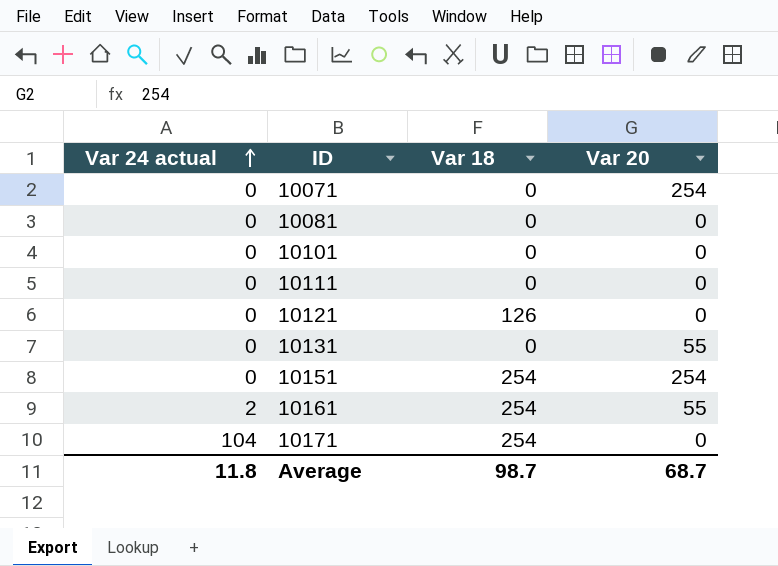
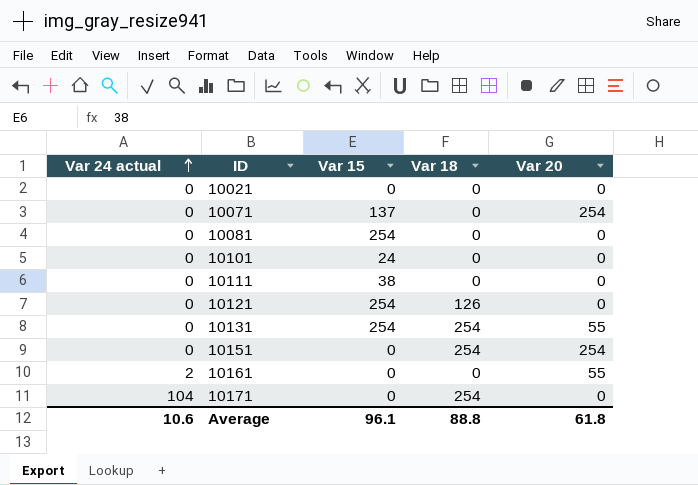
column Var 15 | position: none -> 3
row 10021: none -> 0 | 0 | 0 | 0
10131 | Var 18: 0 -> 254
10161 | Var 18: 254 -> 0
Average | Var 24 actual: 11.8 -> 10.6
Average | Var 18: 98.7 -> 88.8
Average | Var 20: 68.7 -> 61.8

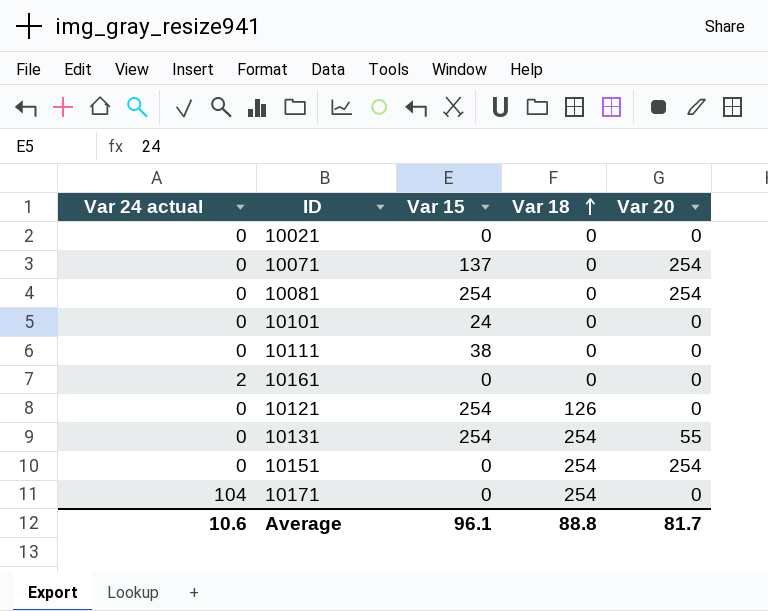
row order: Var 24 actual ascending -> Var 18 ascending
10081 | Var 20: 0 -> 254
10161 | Var 20: 55 -> 0
Average | Var 20: 61.8 -> 81.7

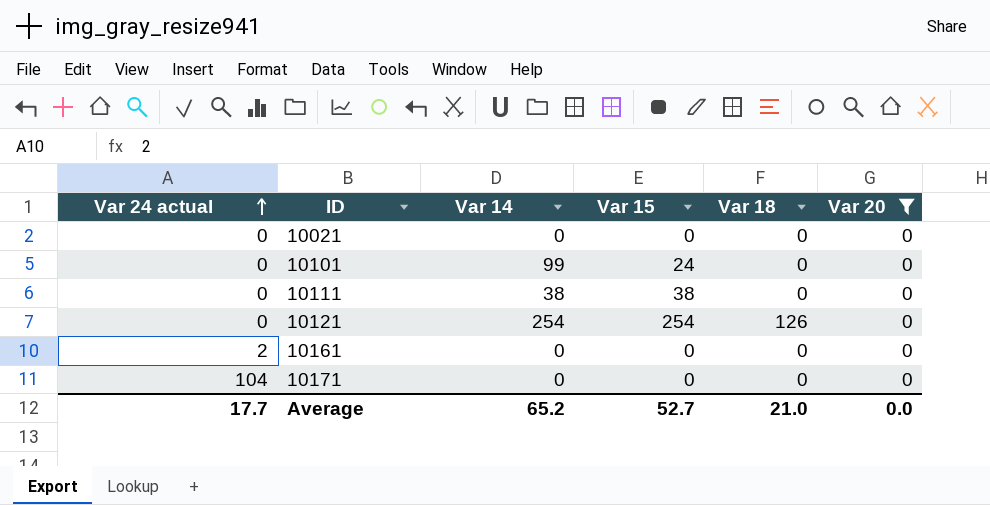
filter: none -> Var 20 = 0
row order: Var 18 ascending -> Var 24 actual ascending
column Var 14 | position: none -> 3
10171 | Var 18: 254 -> 0
Average | Var 24 actual: 10.6 -> 17.7
Average | Var 15: 96.1 -> 52.7
Average | Var 18: 88.8 -> 21.0
Average | Var 20: 81.7 -> 0.0

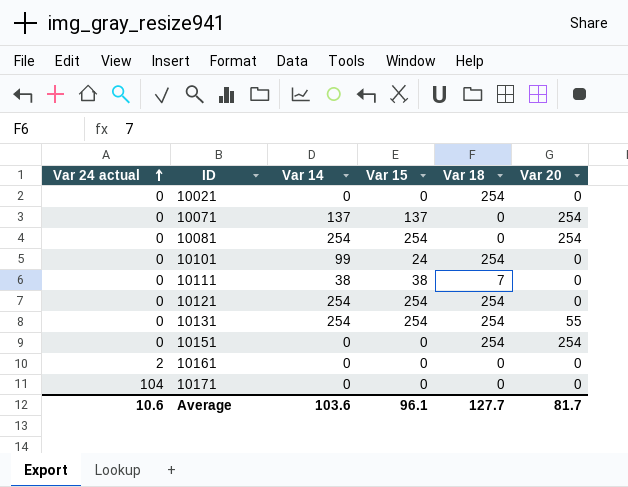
filter: Var 20 = 0 -> none
10021 | Var 18: 0 -> 254
10101 | Var 18: 0 -> 254
10111 | Var 18: 0 -> 7
10121 | Var 18: 126 -> 254
Average | Var 24 actual: 17.7 -> 10.6
Average | Var 14: 65.2 -> 103.6
Average | Var 15: 52.7 -> 96.1
Average | Var 18: 21.0 -> 127.7
Average | Var 20: 0.0 -> 81.7

